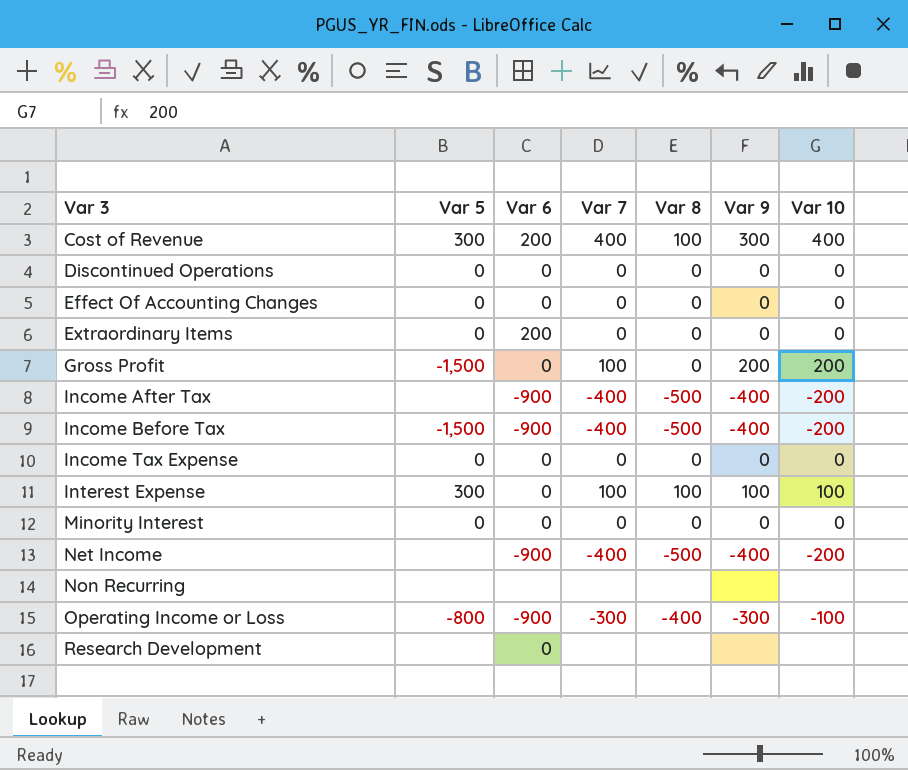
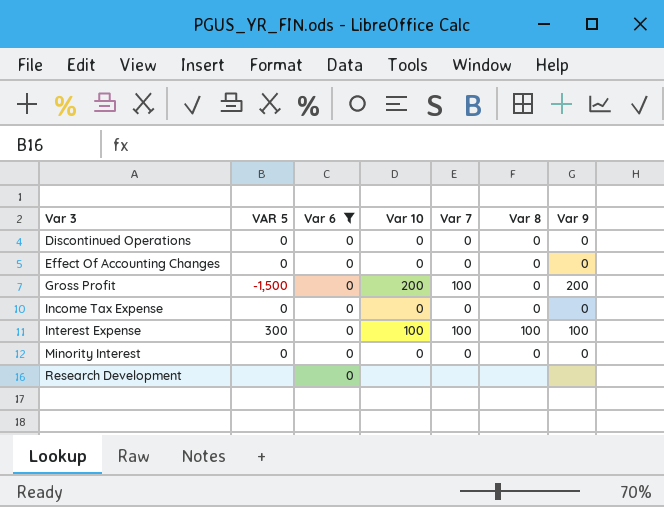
filter: none -> Var 6 = 0
column name: Var 5 -> VAR 5
column Var 10 | position: 7 -> 4

